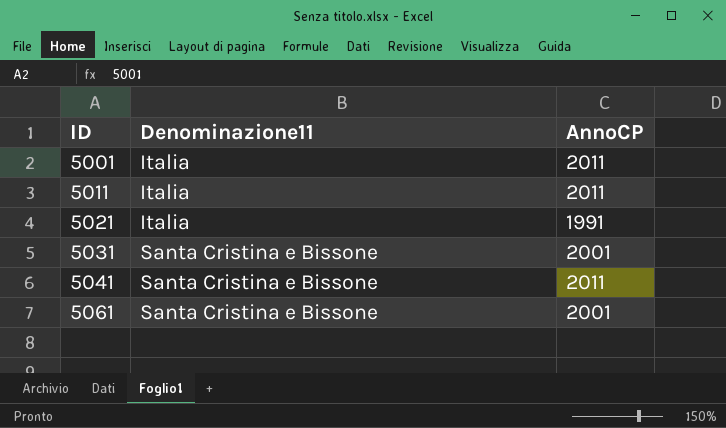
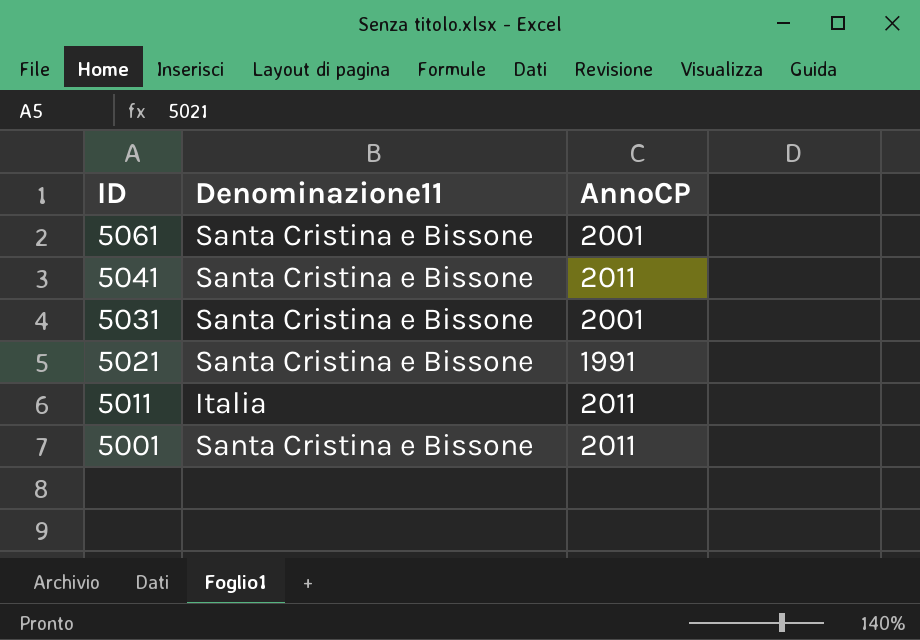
row order: ID ascending -> ID descending
5021 | Denominazione11: Italia -> Santa Cristina e Bissone
5001 | Denominazione11: Italia -> Santa Cristina e Bissone

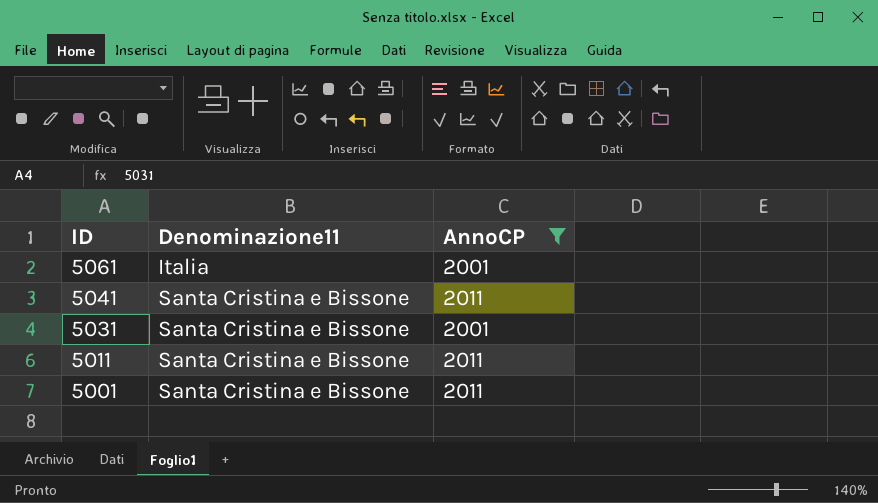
filter: none -> AnnoCP != 1991
5061 | Denominazione11: Santa Cristina e Bissone -> Italia
5011 | Denominazione11: Italia -> Santa Cristina e Bissone

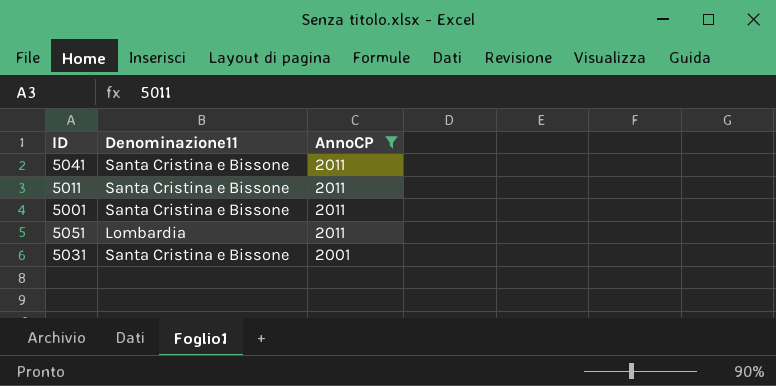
row order: ID descending -> AnnoCP descending
row 5061: Italia | 2001 -> none
row 5051: none -> Lombardia | 2011

